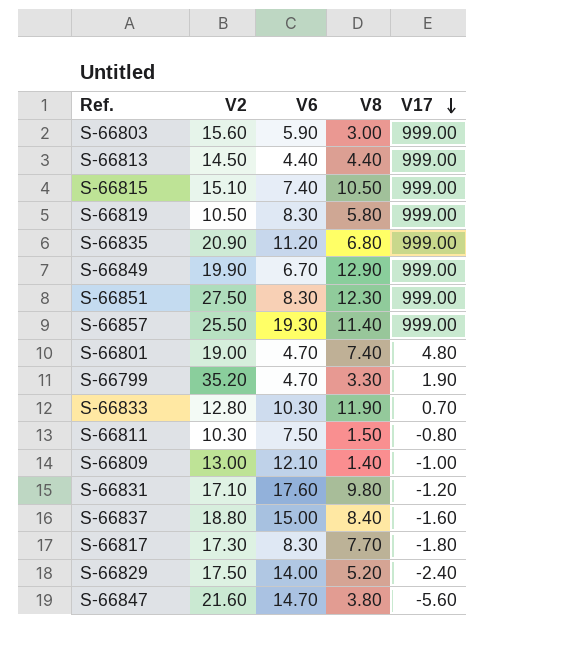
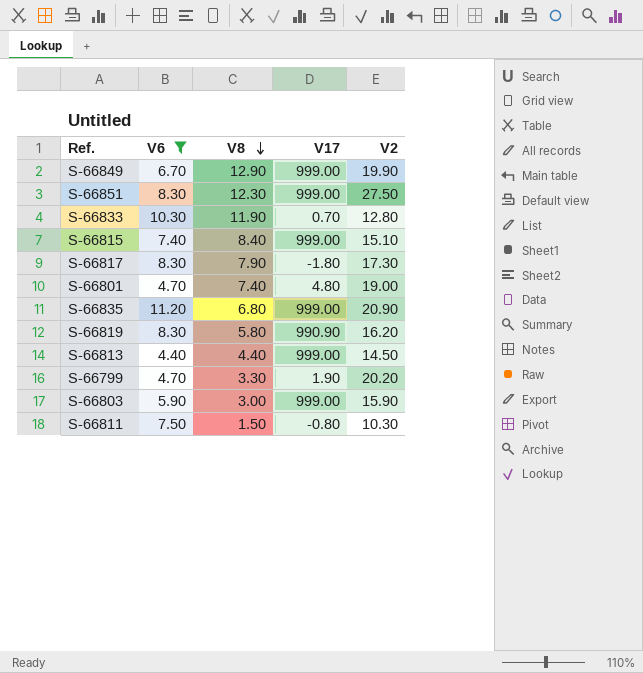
filter: none -> V6 <= 11.20
row order: V17 descending -> V8 descending
column V2 | position: 2 -> 5
S-66815 | V8: 10.50 -> 8.40
S-66817 | V8: 7.70 -> 7.90
S-66819 | V17: 999.00 -> 990.90
S-66819 | V2: 10.50 -> 16.20
S-66799 | V2: 35.20 -> 20.20
S-66803 | V2: 15.60 -> 15.90

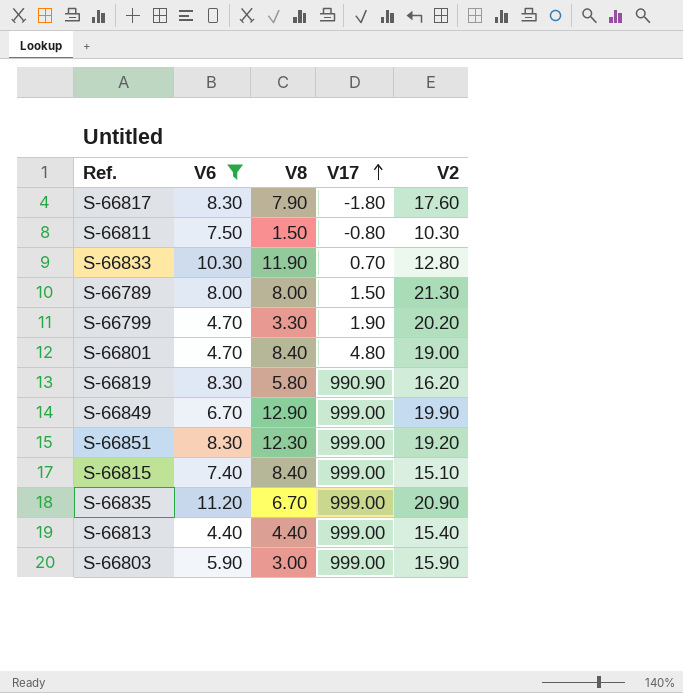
row order: V8 descending -> V17 ascending
S-66817 | V2: 17.30 -> 17.60
row S-66789: none -> 8.00 | 8.00 | 1.50 | 21.30
S-66801 | V8: 7.40 -> 8.40
S-66851 | V2: 27.50 -> 19.20
S-66835 | V8: 6.80 -> 6.70
S-66813 | V2: 14.50 -> 15.40

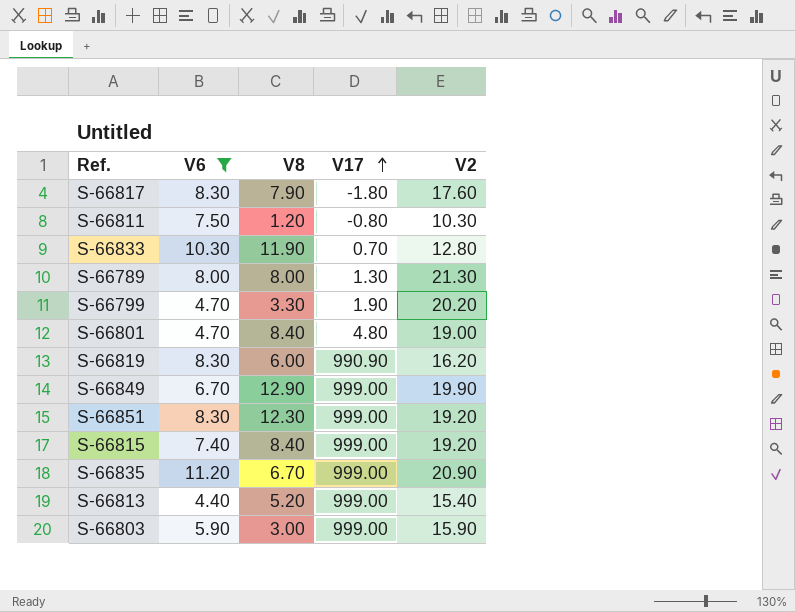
S-66811 | V8: 1.50 -> 1.20
S-66789 | V17: 1.50 -> 1.30
S-66819 | V8: 5.80 -> 6.00
S-66815 | V2: 15.10 -> 19.20
S-66813 | V8: 4.40 -> 5.20

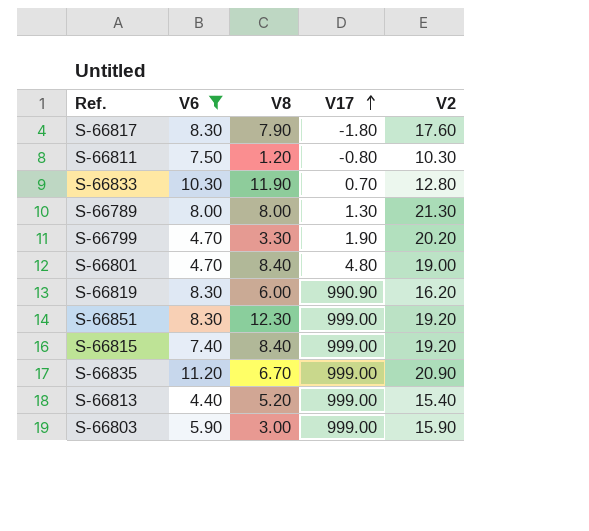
row S-66849: 6.70 | 12.90 | 999.00 | 19.90 -> none

